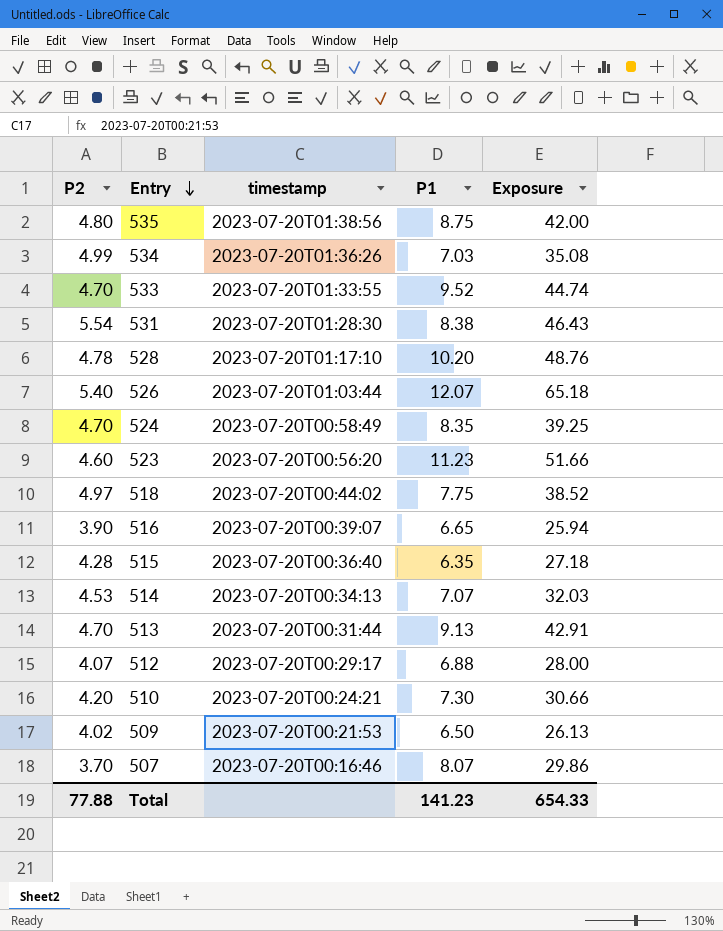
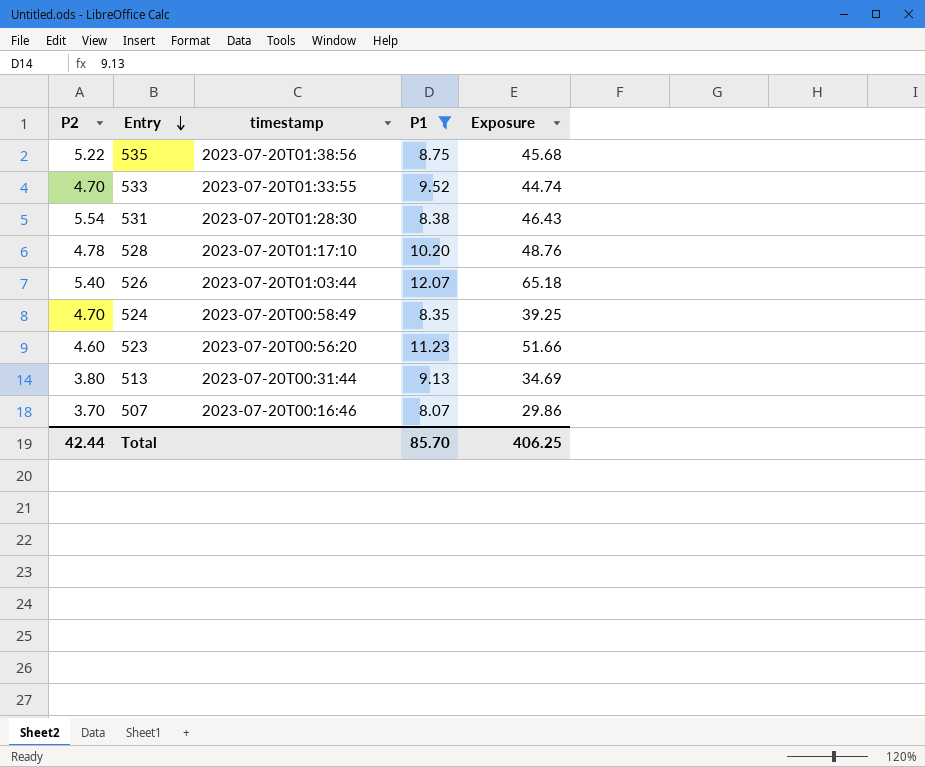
filter: none -> P1 >= 8.07
535 | P2: 4.80 -> 5.22
535 | Exposure: 42.00 -> 45.68
513 | P2: 4.70 -> 3.80
513 | Exposure: 42.91 -> 34.69
Total | P2: 77.88 -> 42.44
Total | P1: 141.23 -> 85.70
Total | Exposure: 654.33 -> 406.25

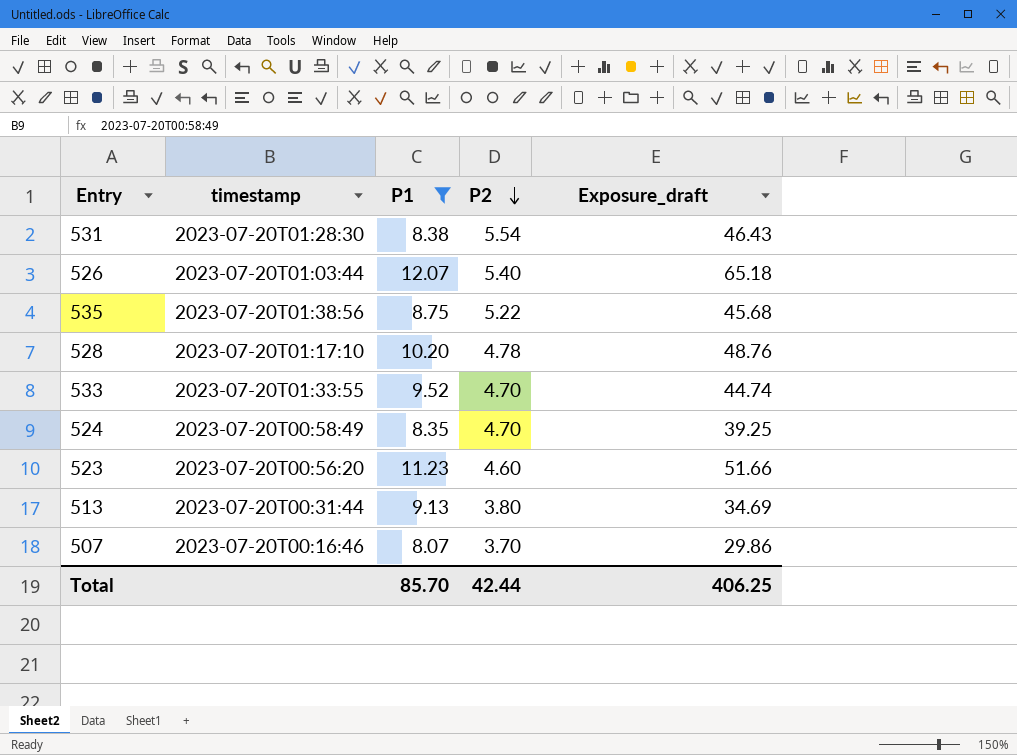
row order: Entry descending -> P2 descending
column P2 | position: 1 -> 4
column name: Exposure -> Exposure_draft

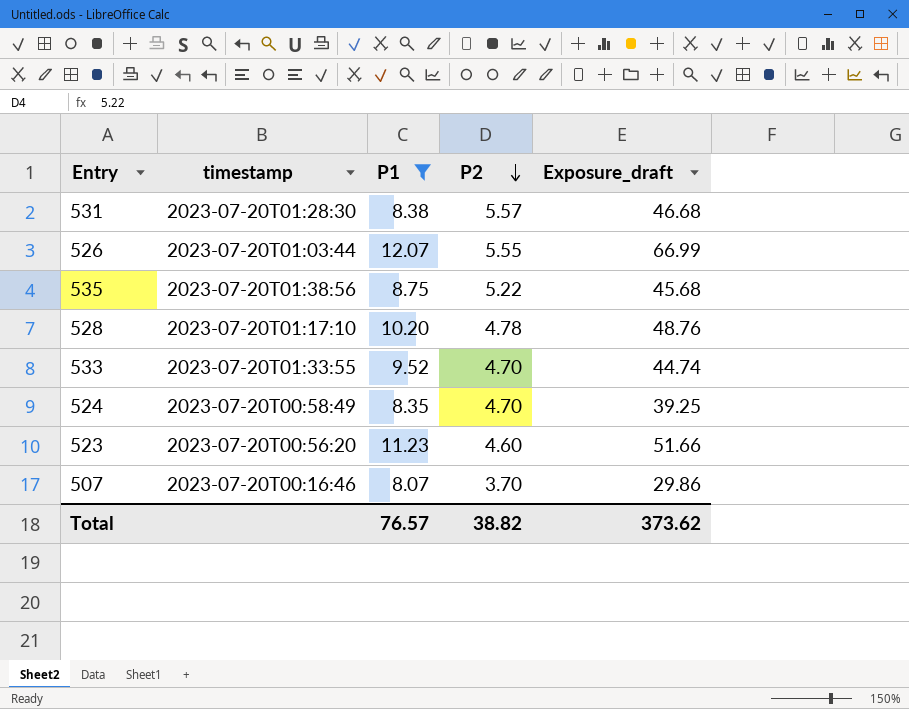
row 513: 2023-07-20T00:31:44 | 9.13 | 3.80 | 34.69 -> none
531 | P2: 5.54 -> 5.57
531 | Exposure_draft: 46.43 -> 46.68
526 | P2: 5.40 -> 5.55
526 | Exposure_draft: 65.18 -> 66.99
Total | P1: 85.70 -> 76.57
Total | P2: 42.44 -> 38.82
Total | Exposure_draft: 406.25 -> 373.62

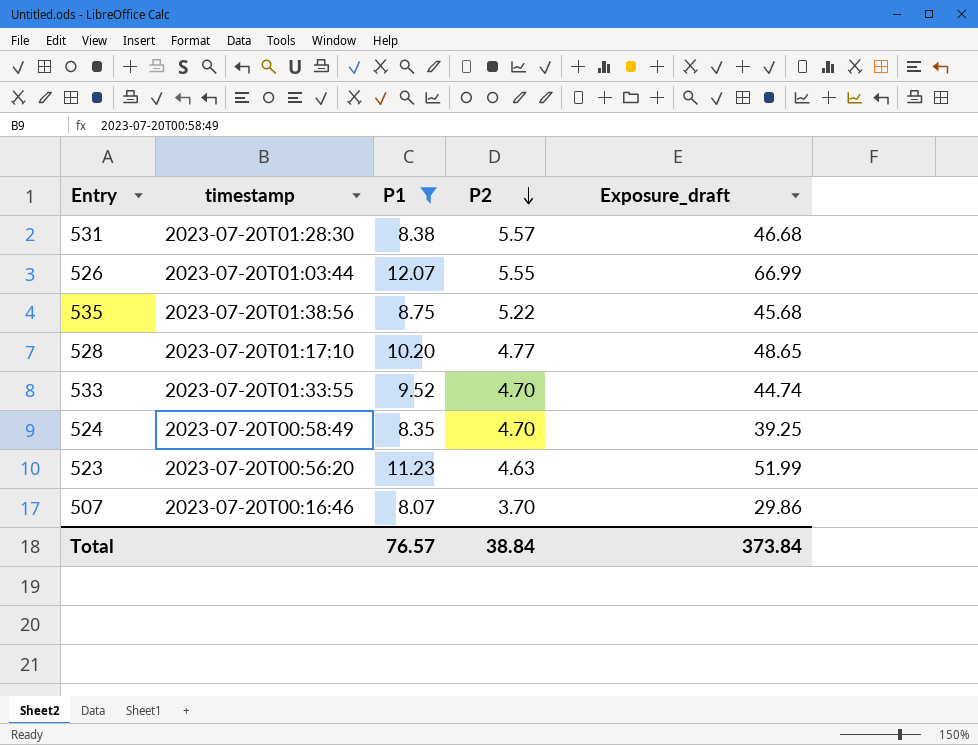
528 | P2: 4.78 -> 4.77
528 | Exposure_draft: 48.76 -> 48.65
523 | P2: 4.60 -> 4.63
523 | Exposure_draft: 51.66 -> 51.99
Total | P2: 38.82 -> 38.84
Total | Exposure_draft: 373.62 -> 373.84

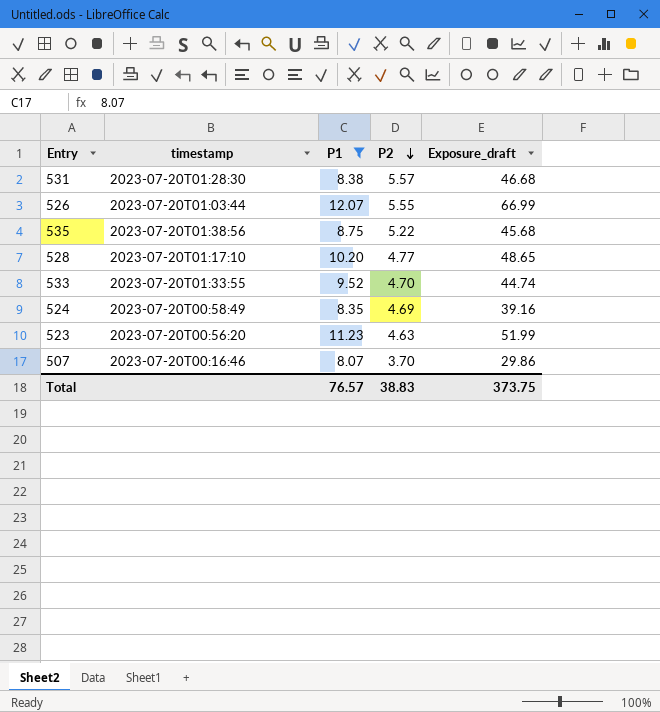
524 | P2: 4.70 -> 4.69
524 | Exposure_draft: 39.25 -> 39.16
Total | P2: 38.84 -> 38.83
Total | Exposure_draft: 373.84 -> 373.75

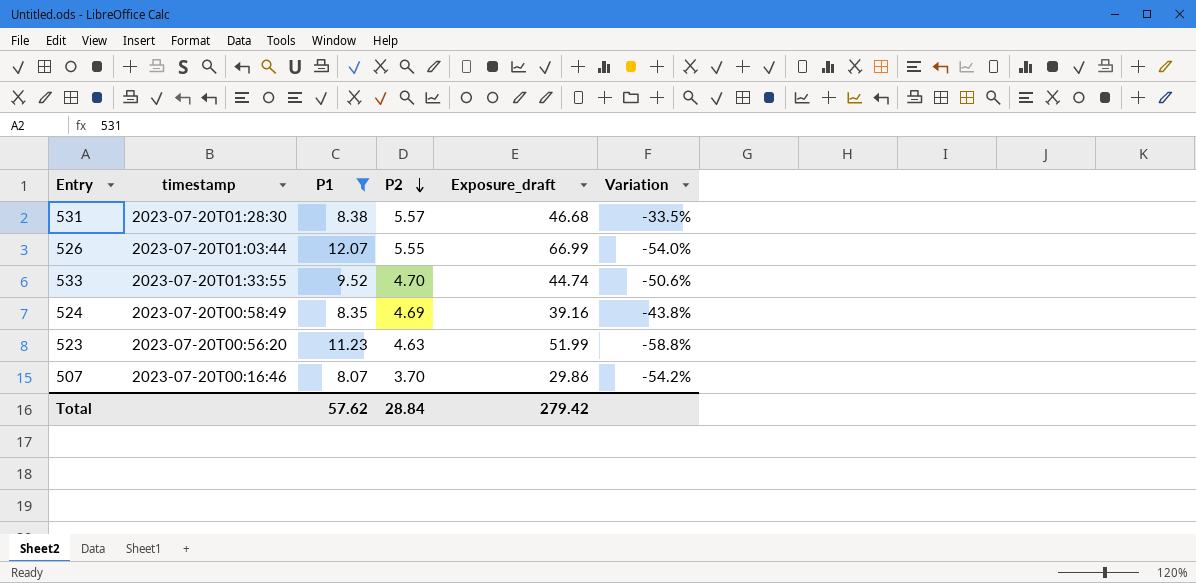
column Variation | formula: none -> ([P2] - [P1]) / [P1]
row 535: 2023-07-20T01:38:56 | 8.75 | 5.22 | 45.68 -> none
row 528: 2023-07-20T01:17:10 | 10.20 | 4.77 | 48.65 -> none
Total | P1: 76.57 -> 57.62
Total | P2: 38.83 -> 28.84
Total | Exposure_draft: 373.75 -> 279.42

